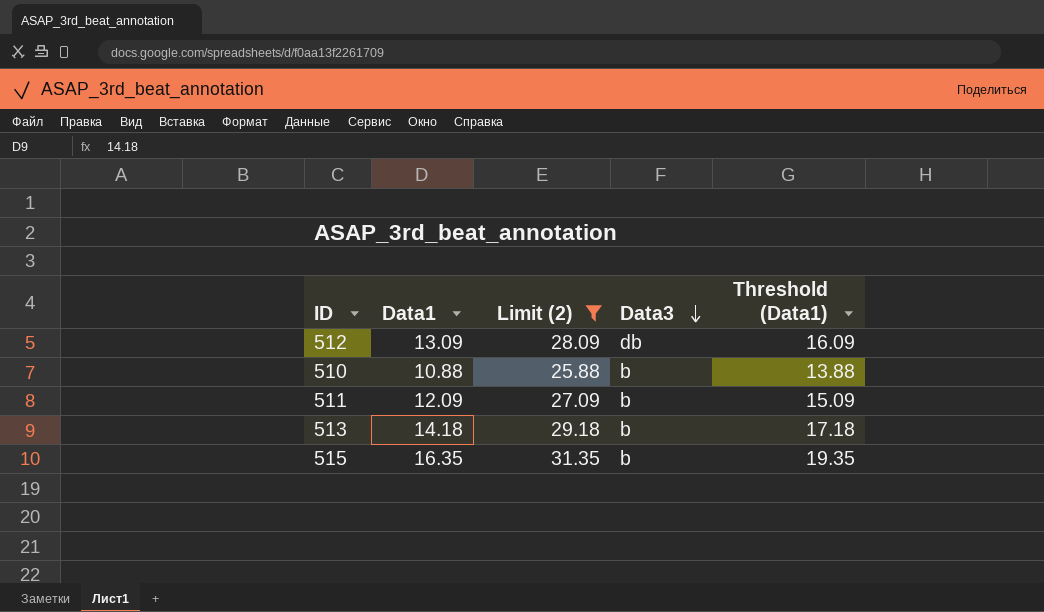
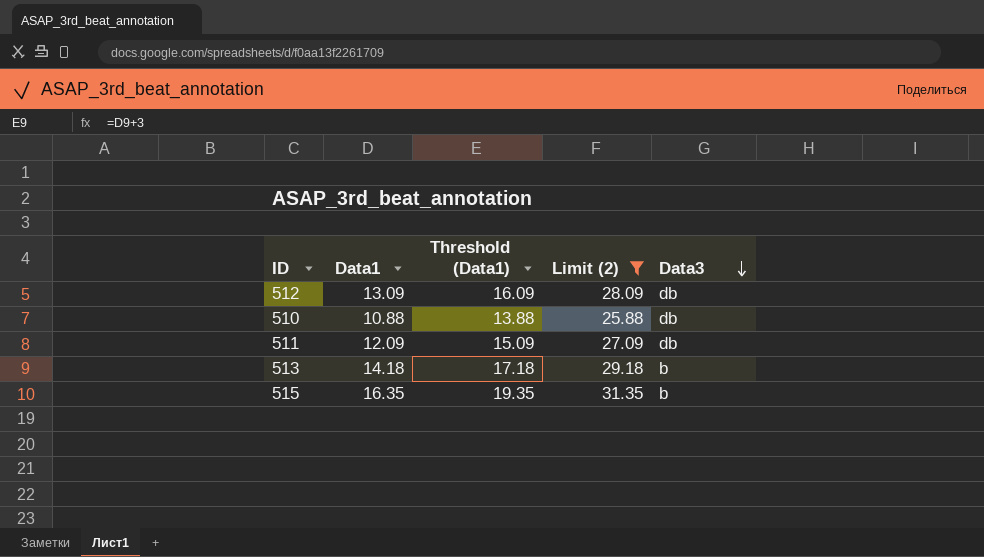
column Threshold (Data1) | position: 5 -> 3
510 | Data3: b -> db
511 | Data3: b -> db

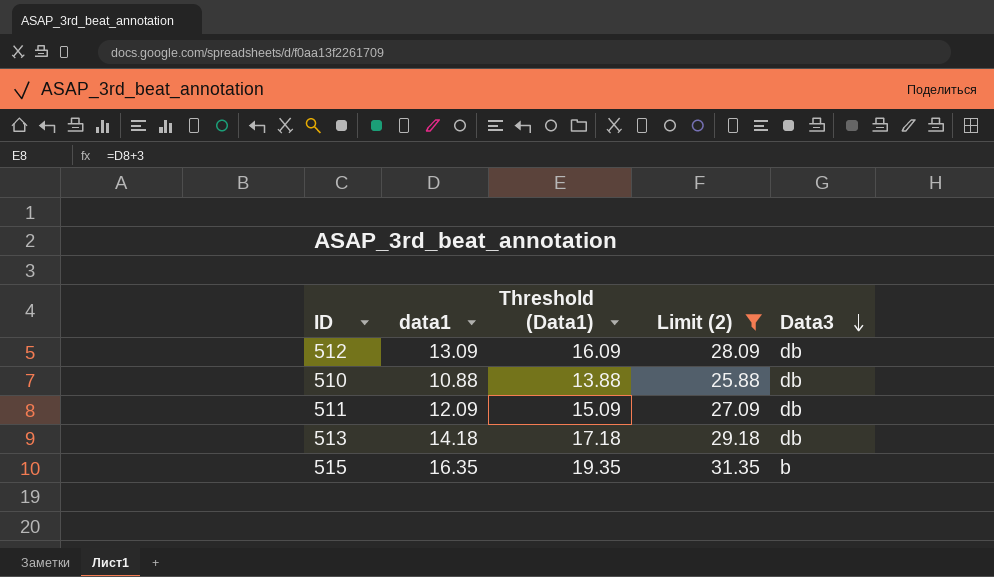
column name: Data1 -> data1
513 | Data3: b -> db

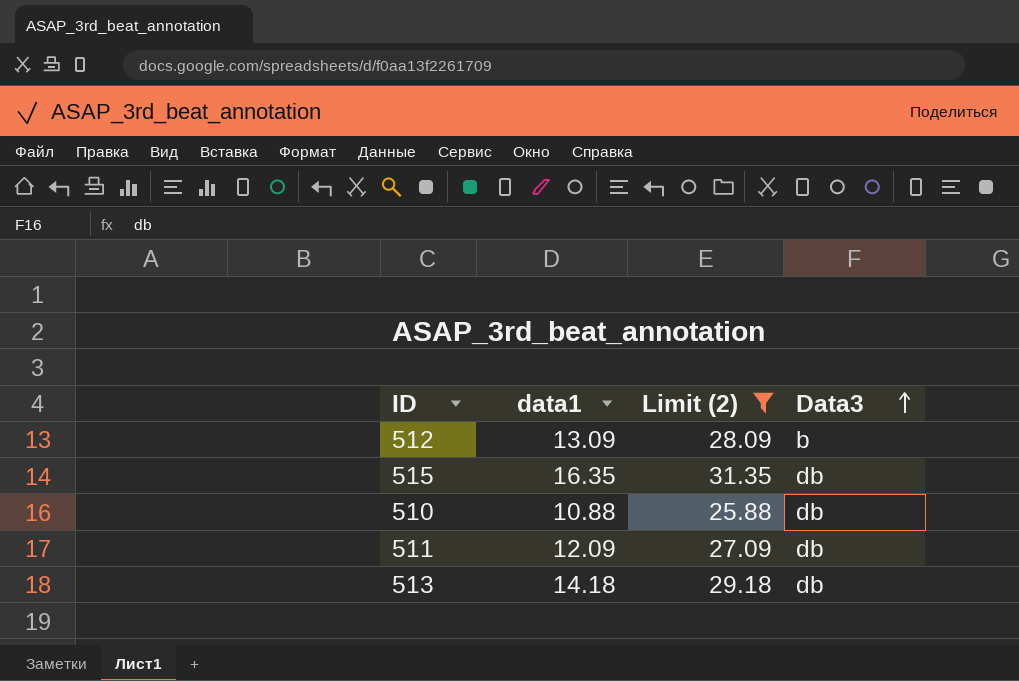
row order: Data3 descending -> Data3 ascending
column Threshold (Data1) | formula: [data1] + 3 -> none
512 | Data3: db -> b
515 | Data3: b -> db

